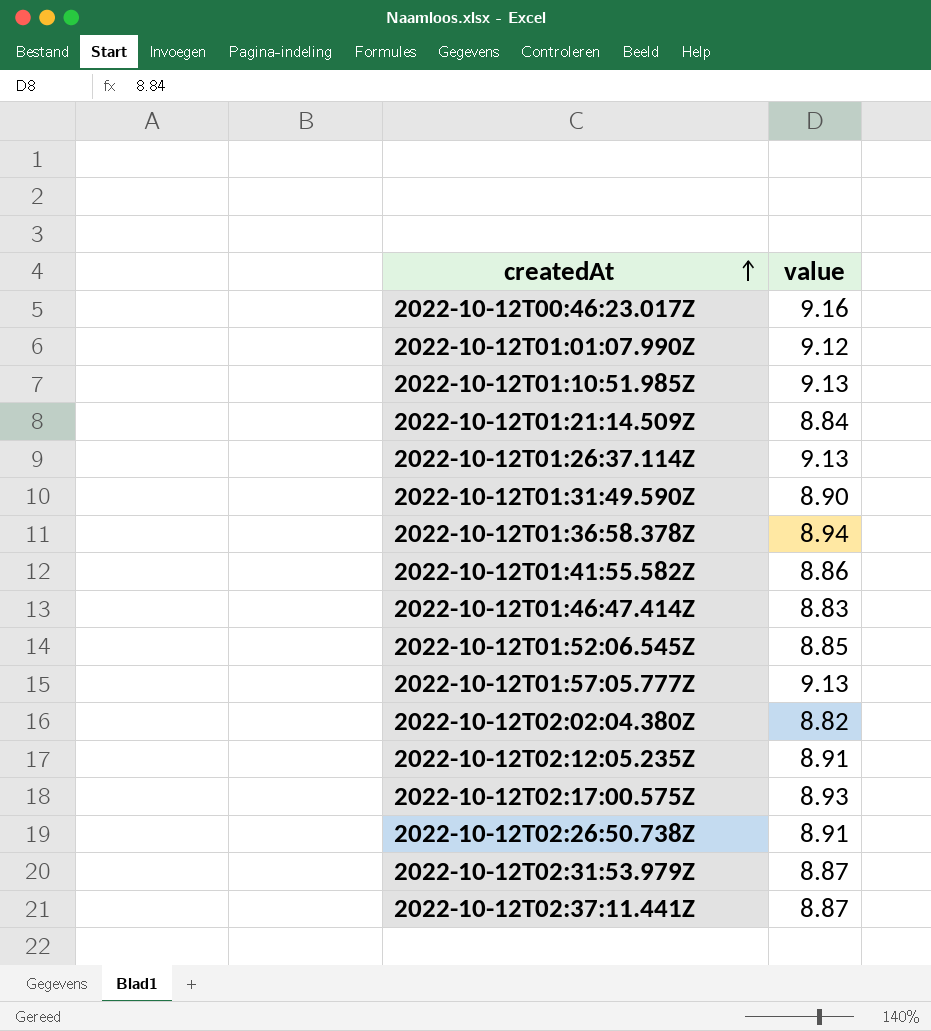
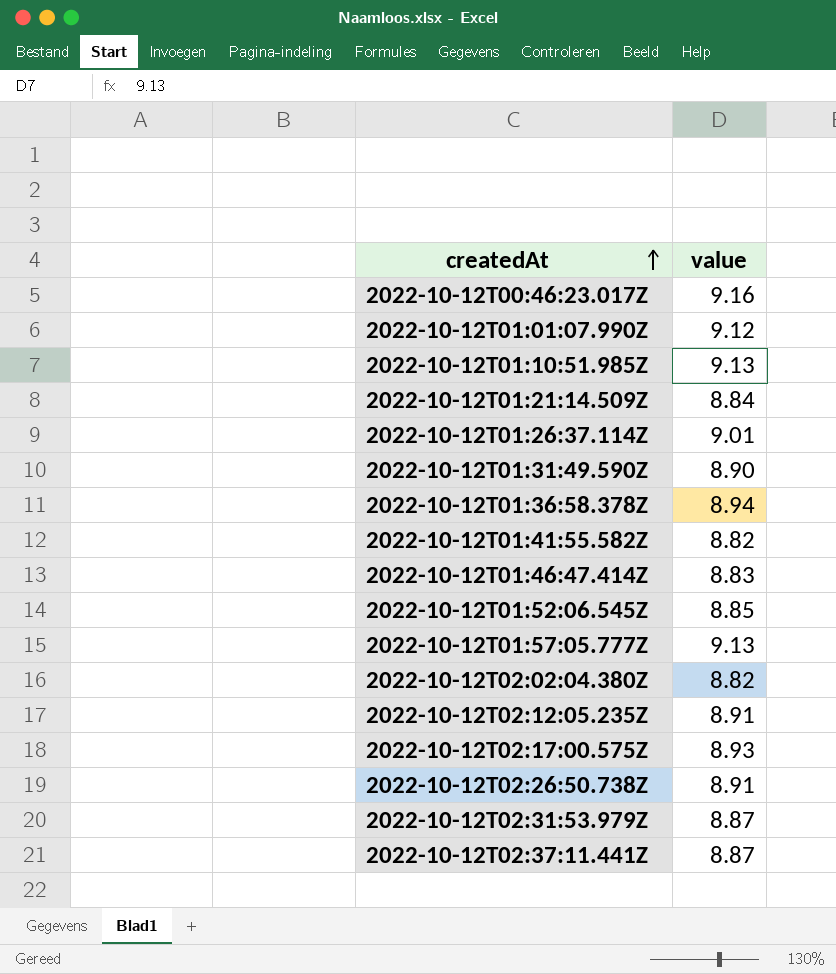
2022-10-12T01:26:37.114Z | value: 9.13 -> 9.01
2022-10-12T01:41:55.582Z | value: 8.86 -> 8.82

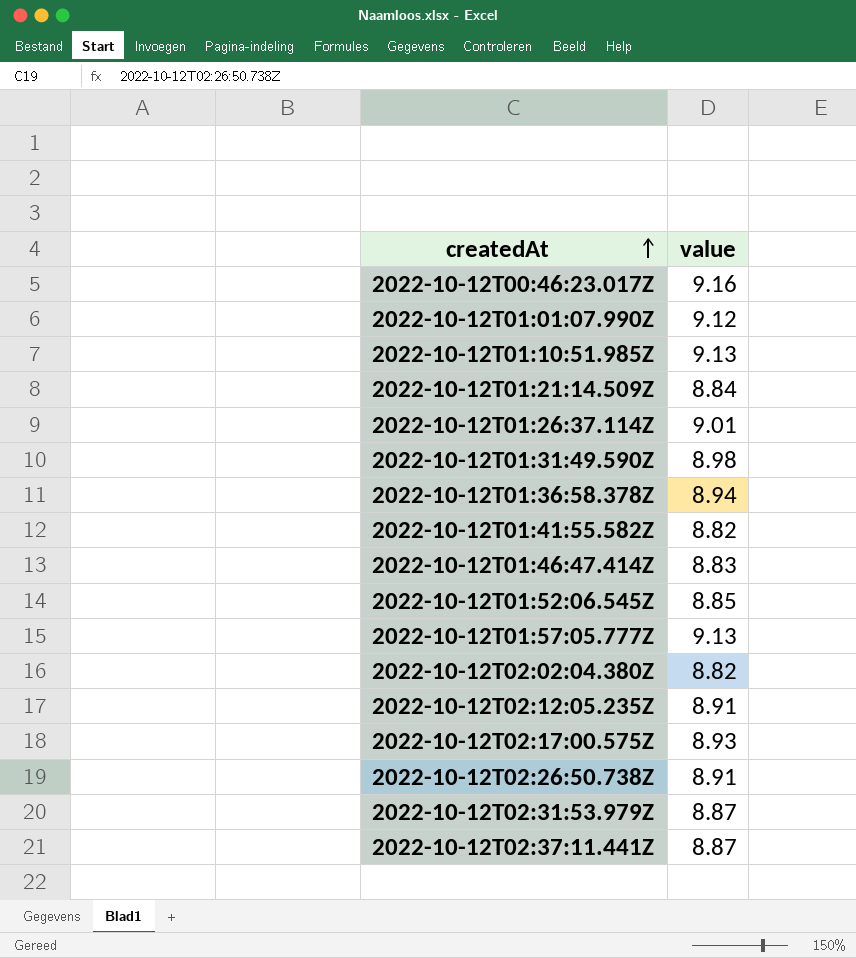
2022-10-12T01:31:49.590Z | value: 8.90 -> 8.98

